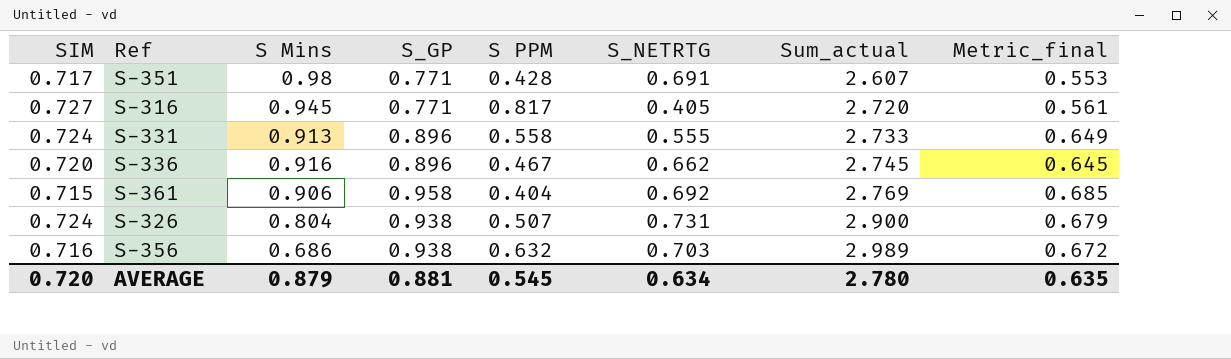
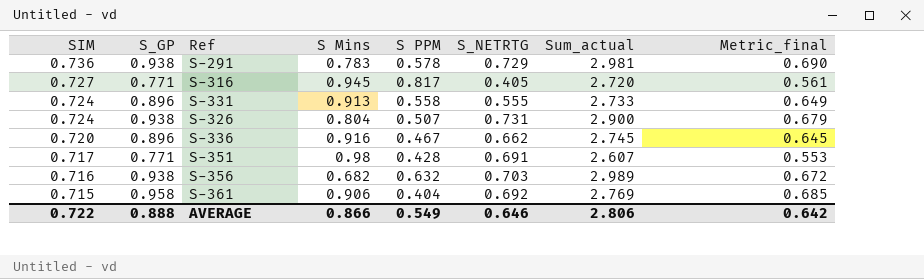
row order: Sum_actual ascending -> SIM descending
column S_GP | position: 4 -> 2
row S-291: none -> 0.736 | 0.938 | 0.783 | 0.578 | 0.729 | 2.981 | 0.690
S-356 | S Mins: 0.686 -> 0.682
AVERAGE | SIM: 0.720 -> 0.722
AVERAGE | S_GP: 0.881 -> 0.888
AVERAGE | S Mins: 0.879 -> 0.866
AVERAGE | S PPM: 0.545 -> 0.549
AVERAGE | S_NETRTG: 0.634 -> 0.646
AVERAGE | Sum_actual: 2.780 -> 2.806
AVERAGE | Metric_final: 0.635 -> 0.642

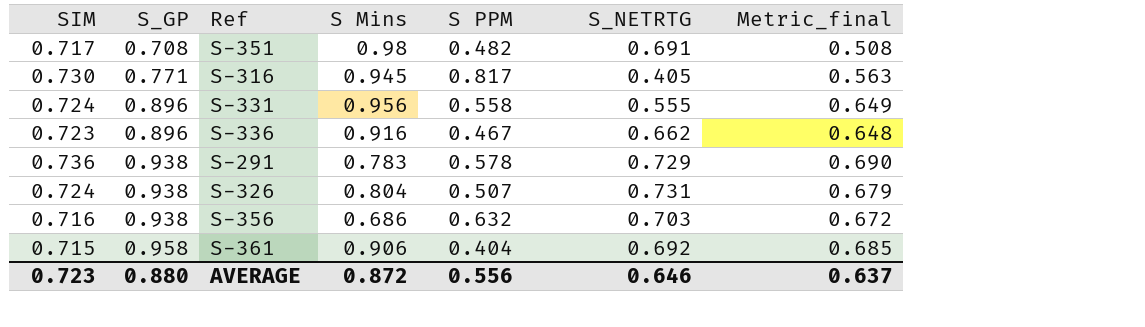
row order: SIM descending -> S_GP ascending
column Sum_actual | formula: [SIM] + [S_GP] + [S PPM] + [S_NETRTG] -> none
S-351 | S_GP: 0.771 -> 0.708
S-351 | S PPM: 0.428 -> 0.482
S-351 | Metric_final: 0.553 -> 0.508
S-316 | SIM: 0.727 -> 0.730
S-316 | Metric_final: 0.561 -> 0.563
S-331 | S Mins: 0.913 -> 0.956
S-336 | SIM: 0.720 -> 0.723
S-336 | Metric_final: 0.645 -> 0.648
S-356 | S Mins: 0.682 -> 0.686
AVERAGE | SIM: 0.722 -> 0.723
AVERAGE | S_GP: 0.888 -> 0.880
AVERAGE | S Mins: 0.866 -> 0.872
AVERAGE | S PPM: 0.549 -> 0.556
AVERAGE | Metric_final: 0.642 -> 0.637

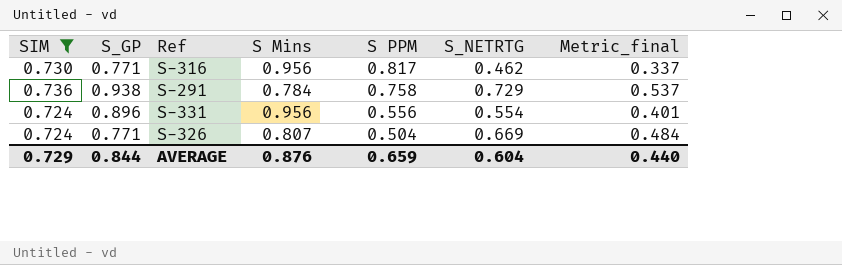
filter: none -> SIM >= 0.724
row order: S_GP ascending -> S PPM descending
column Metric_final | formula: [SIM] * [S_GP] -> [SIM] * [S_NETRTG]
S-316 | S Mins: 0.945 -> 0.956
S-316 | S_NETRTG: 0.405 -> 0.462
S-291 | S Mins: 0.783 -> 0.784
S-291 | S PPM: 0.578 -> 0.758
S-331 | S PPM: 0.558 -> 0.556
S-331 | S_NETRTG: 0.555 -> 0.554
S-326 | S_GP: 0.938 -> 0.771
S-326 | S Mins: 0.804 -> 0.807
S-326 | S PPM: 0.507 -> 0.504
S-326 | S_NETRTG: 0.731 -> 0.669
AVERAGE | SIM: 0.723 -> 0.729
AVERAGE | S_GP: 0.880 -> 0.844
AVERAGE | S Mins: 0.872 -> 0.876
AVERAGE | S PPM: 0.556 -> 0.659
AVERAGE | S_NETRTG: 0.646 -> 0.604
AVERAGE | Metric_final: 0.637 -> 0.440

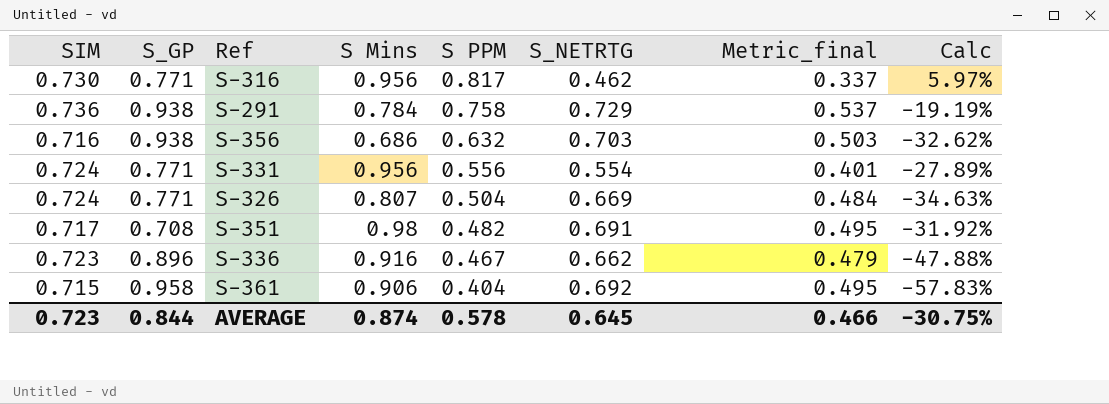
filter: SIM >= 0.724 -> none
column Calc | formula: none -> ([S PPM] - [S_GP]) / [S_GP]
S-331 | S_GP: 0.896 -> 0.771
AVERAGE | SIM: 0.729 -> 0.723
AVERAGE | S Mins: 0.876 -> 0.874
AVERAGE | S PPM: 0.659 -> 0.578
AVERAGE | S_NETRTG: 0.604 -> 0.645
AVERAGE | Metric_final: 0.440 -> 0.466

